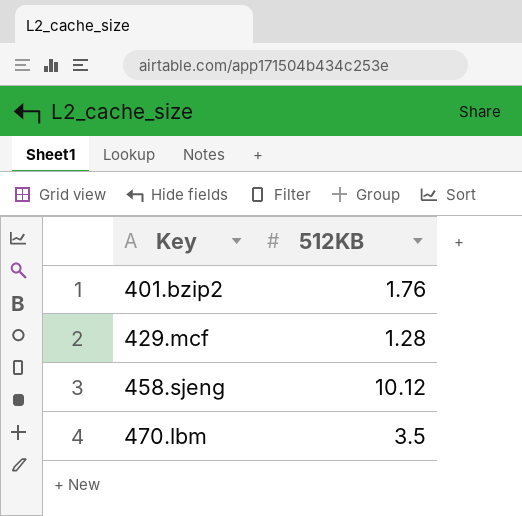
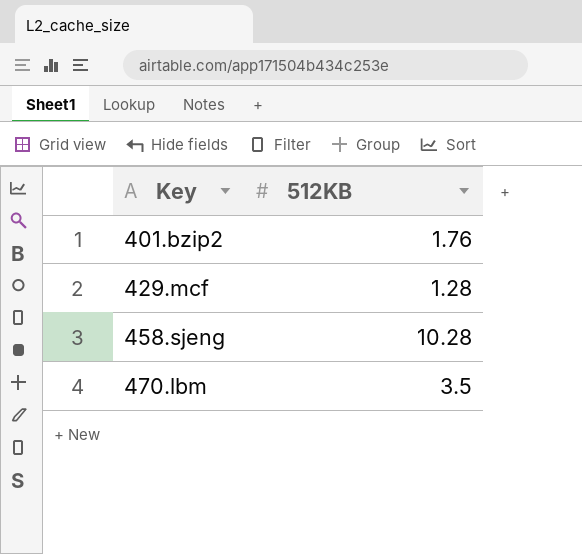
458.sjeng | 512KB: 10.12 -> 10.28

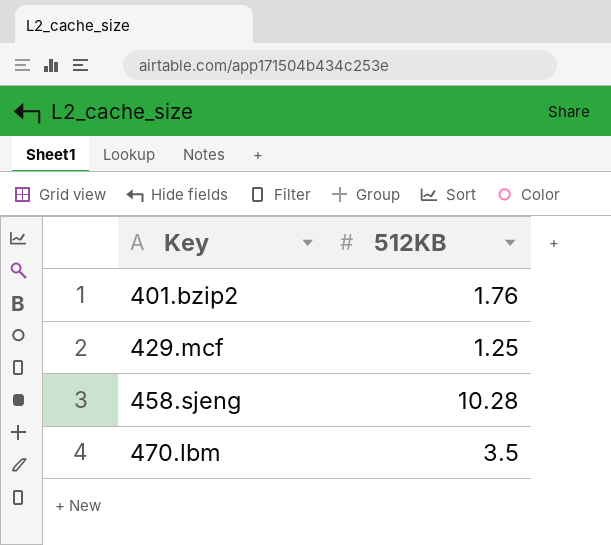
429.mcf | 512KB: 1.28 -> 1.25

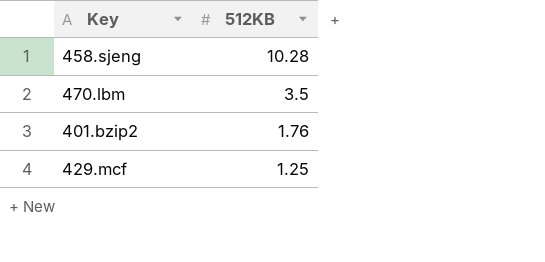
row order: Key ascending -> 512KB descending

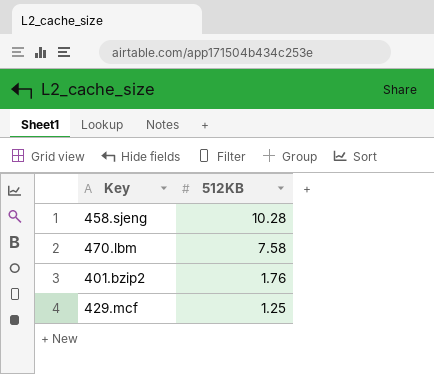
470.lbm | 512KB: 3.5 -> 7.58

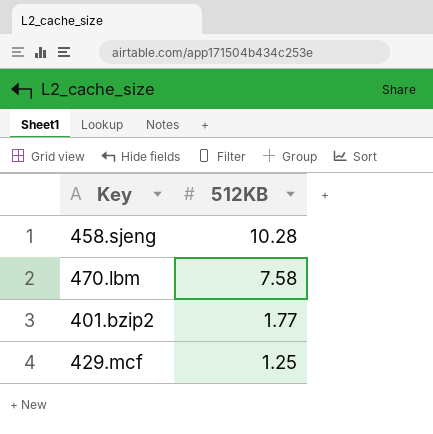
401.bzip2 | 512KB: 1.76 -> 1.77

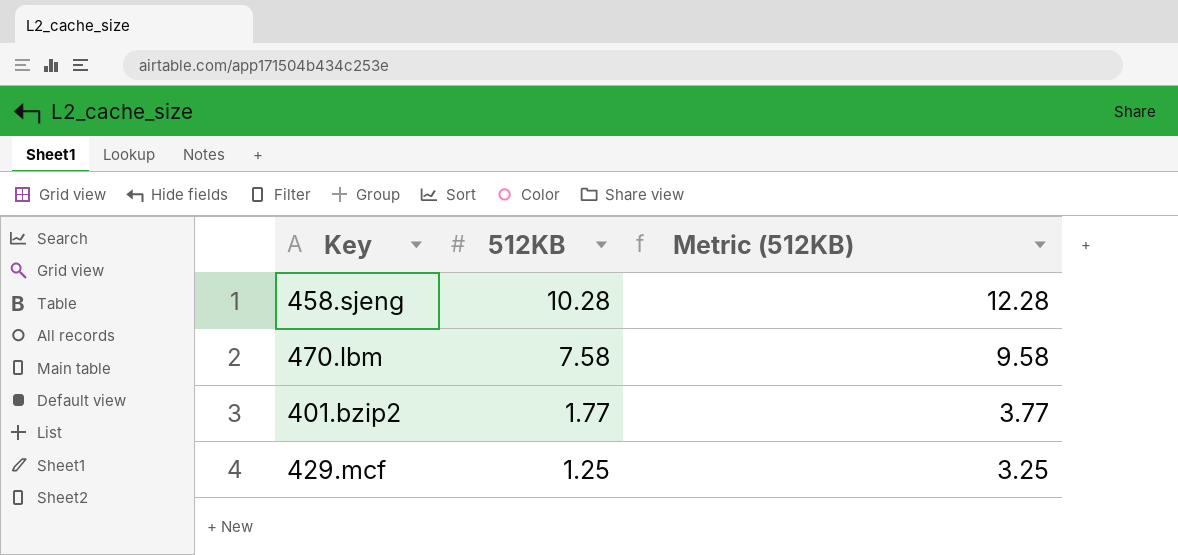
column Metric (512KB) | formula: none -> [512KB] + 2

